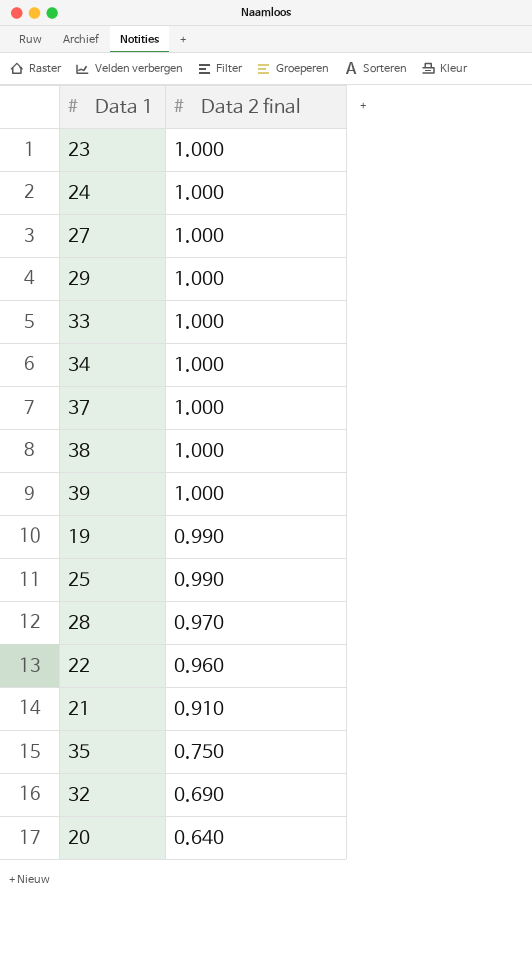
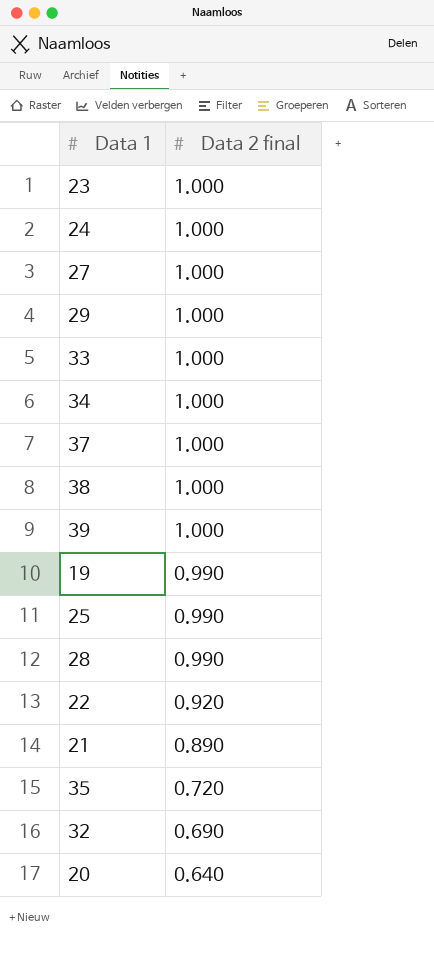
28 | Data 2 final: 0.970 -> 0.990
22 | Data 2 final: 0.960 -> 0.920
21 | Data 2 final: 0.910 -> 0.890
35 | Data 2 final: 0.750 -> 0.720

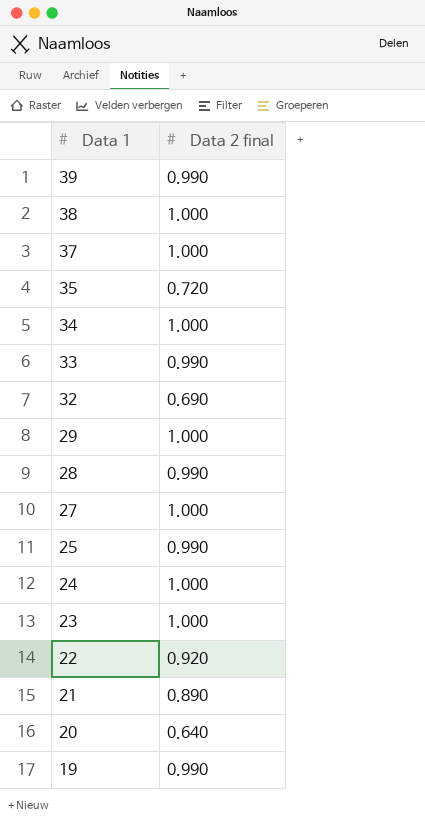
row order: Data 2 final descending -> Data 1 descending
39 | Data 2 final: 1.000 -> 0.990
33 | Data 2 final: 1.000 -> 0.990

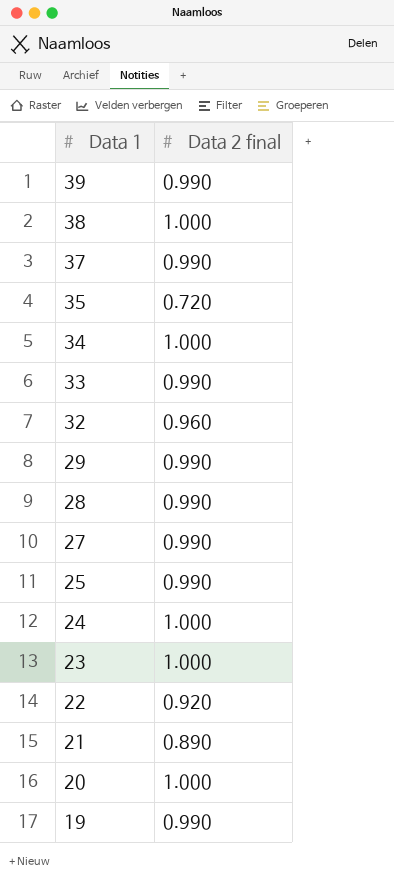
37 | Data 2 final: 1.000 -> 0.990
32 | Data 2 final: 0.690 -> 0.960
29 | Data 2 final: 1.000 -> 0.990
27 | Data 2 final: 1.000 -> 0.990
20 | Data 2 final: 0.640 -> 1.000

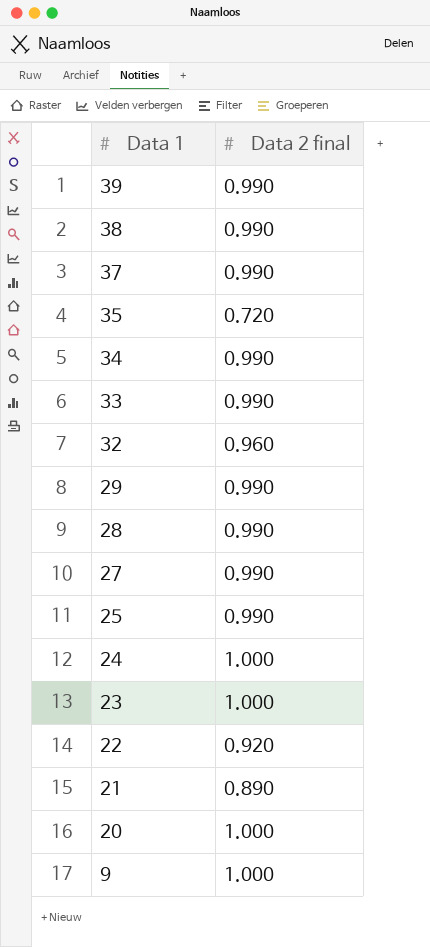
row 19: 0.990 -> none
38 | Data 2 final: 1.000 -> 0.990
34 | Data 2 final: 1.000 -> 0.990
row 9: none -> 1.000

